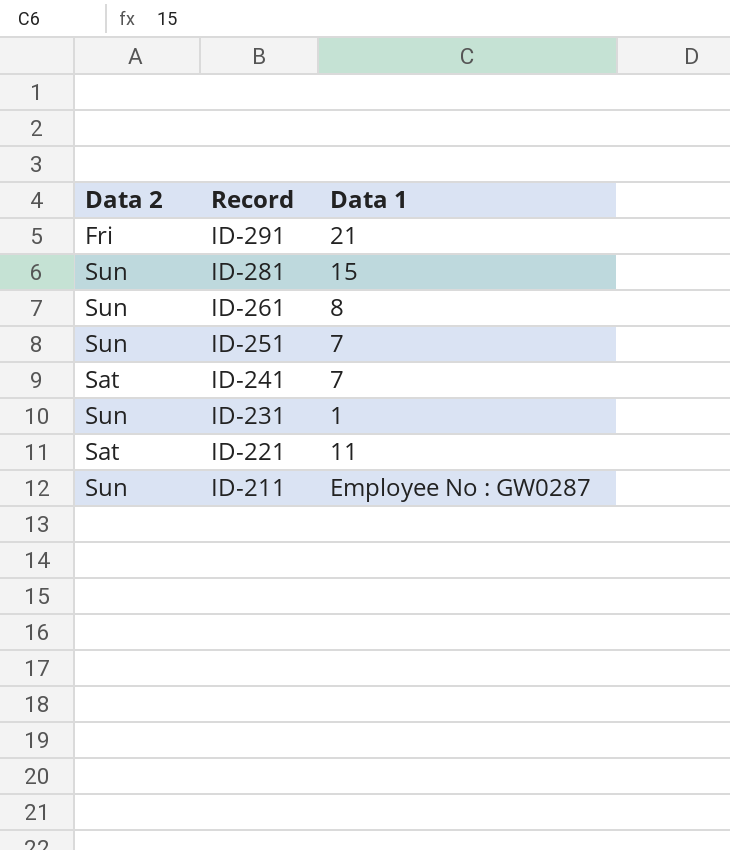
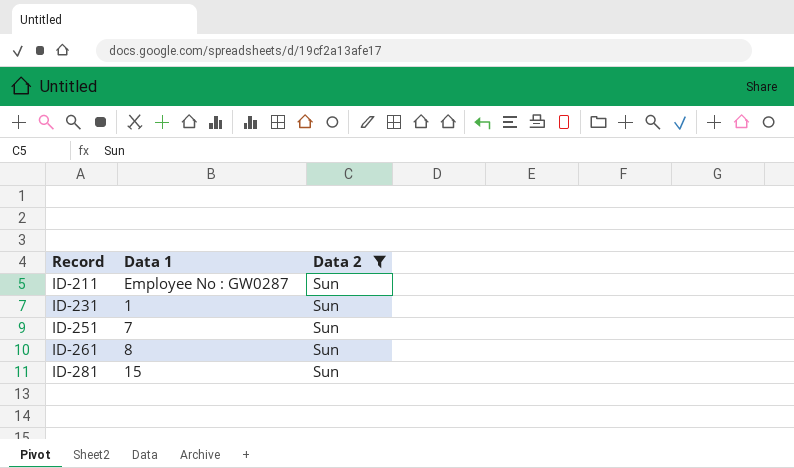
filter: none -> Data 2 = Sun
row order: Record descending -> Record ascending
column Data 2 | position: 1 -> 3

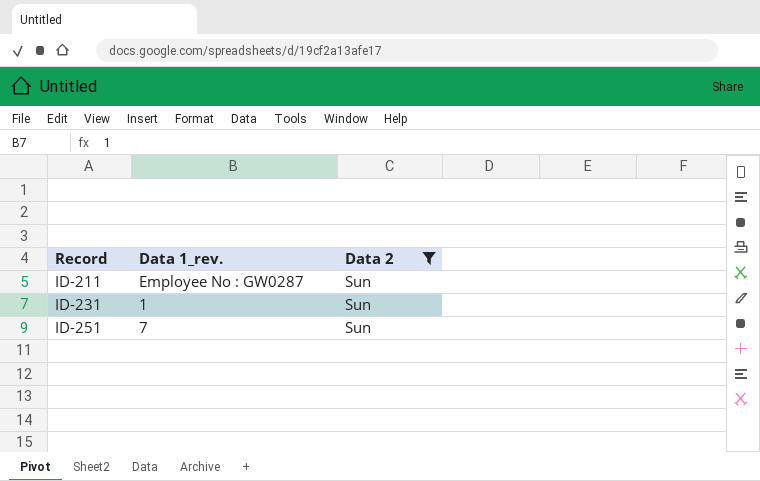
column name: Data 1 -> Data 1_rev.
row ID-261: 8 | Sun -> none
row ID-281: 15 | Sun -> none

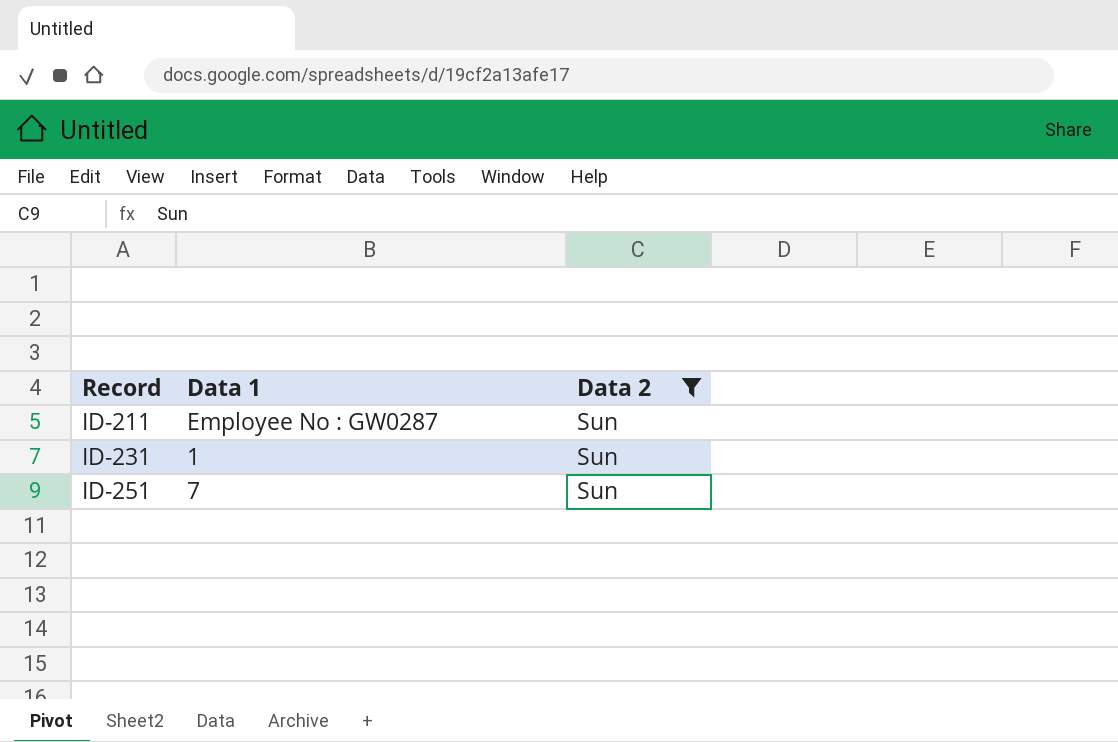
column name: Data 1_rev. -> Data 1

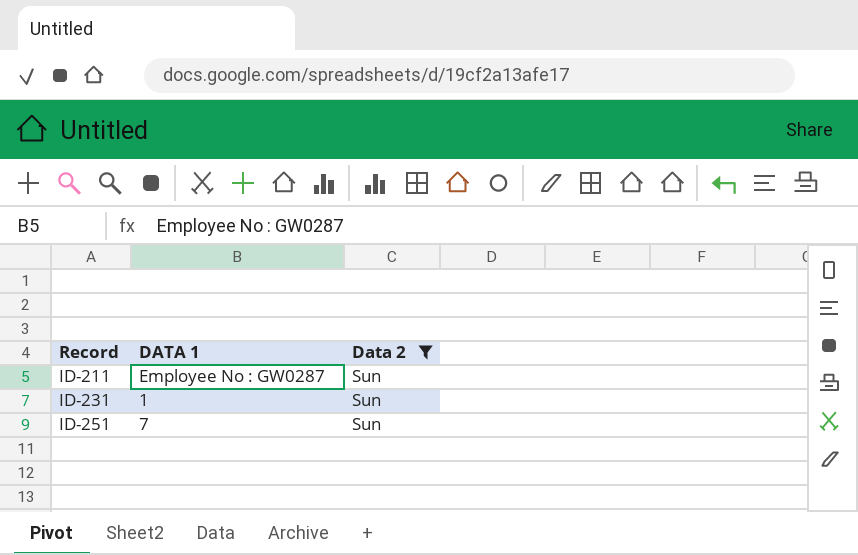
column name: Data 1 -> DATA 1

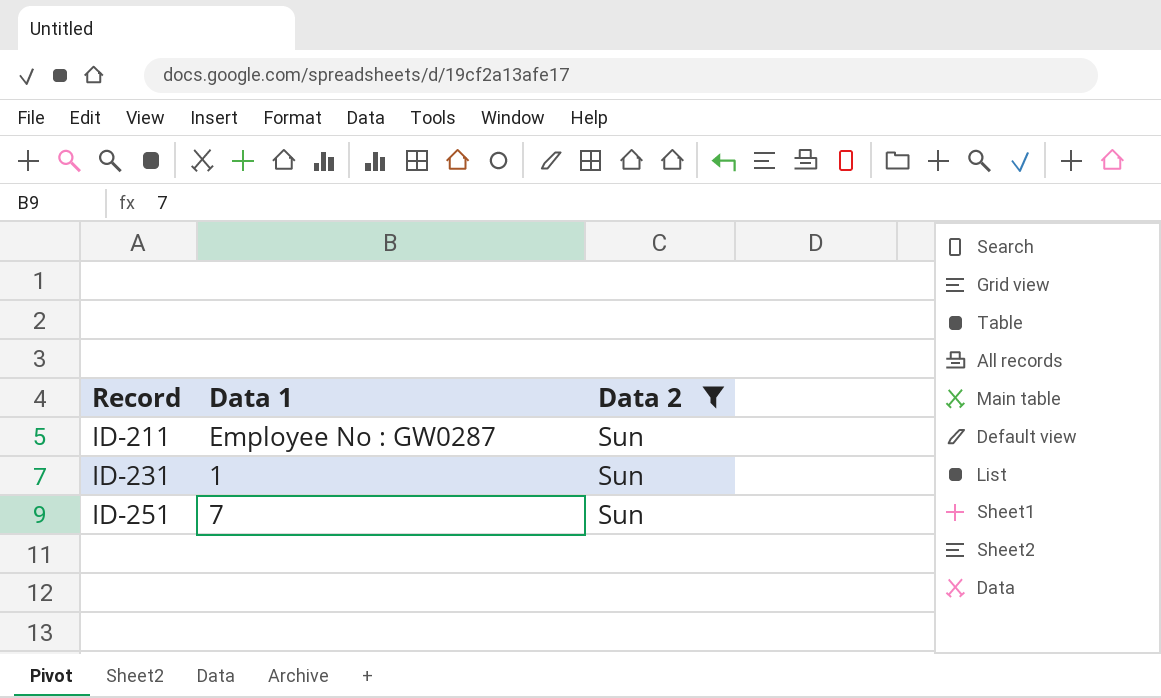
column name: DATA 1 -> Data 1

